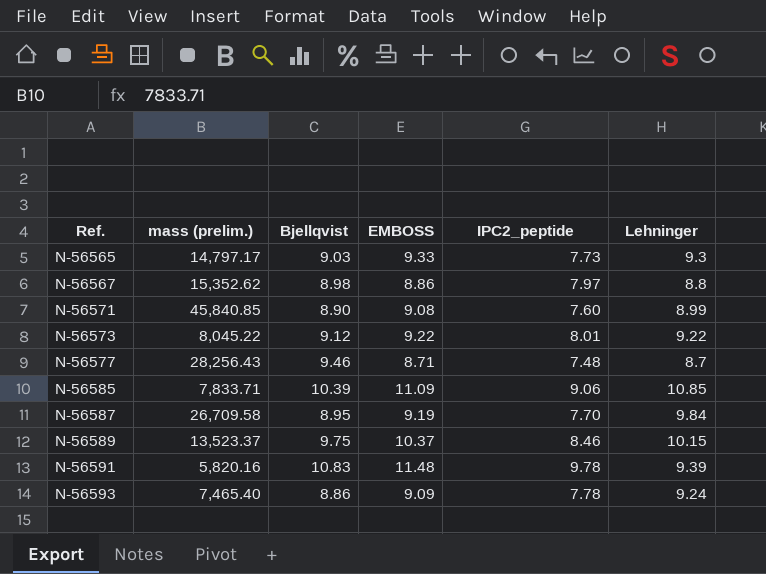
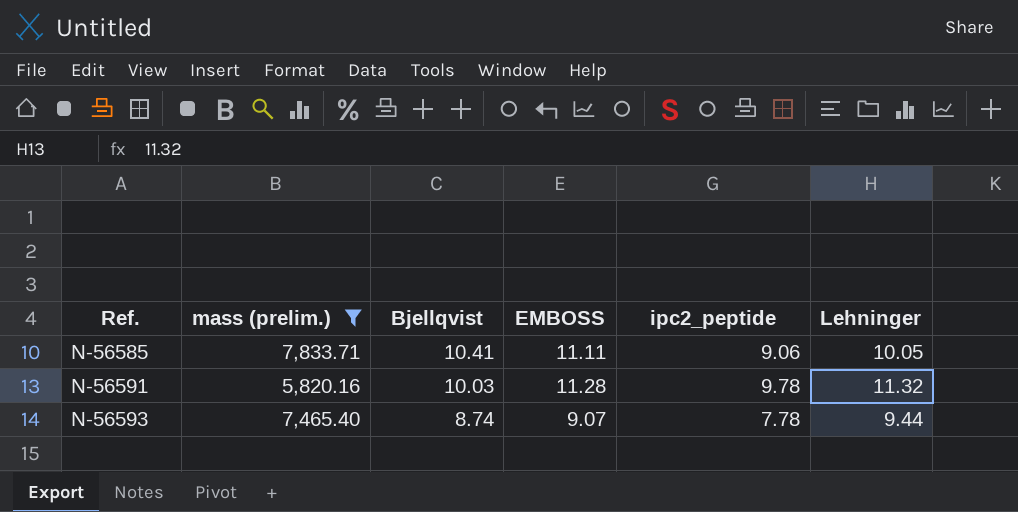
filter: none -> mass (prelim.) <= 7,833.71
column name: IPC2_peptide -> ipc2_peptide
N-56585 | Bjellqvist: 10.39 -> 10.41
N-56585 | EMBOSS: 11.09 -> 11.11
N-56585 | Lehninger: 10.85 -> 10.05
N-56591 | Bjellqvist: 10.83 -> 10.03
N-56591 | EMBOSS: 11.48 -> 11.28
N-56591 | Lehninger: 9.39 -> 11.32
N-56593 | Bjellqvist: 8.86 -> 8.74
N-56593 | EMBOSS: 9.09 -> 9.07
N-56593 | Lehninger: 9.24 -> 9.44

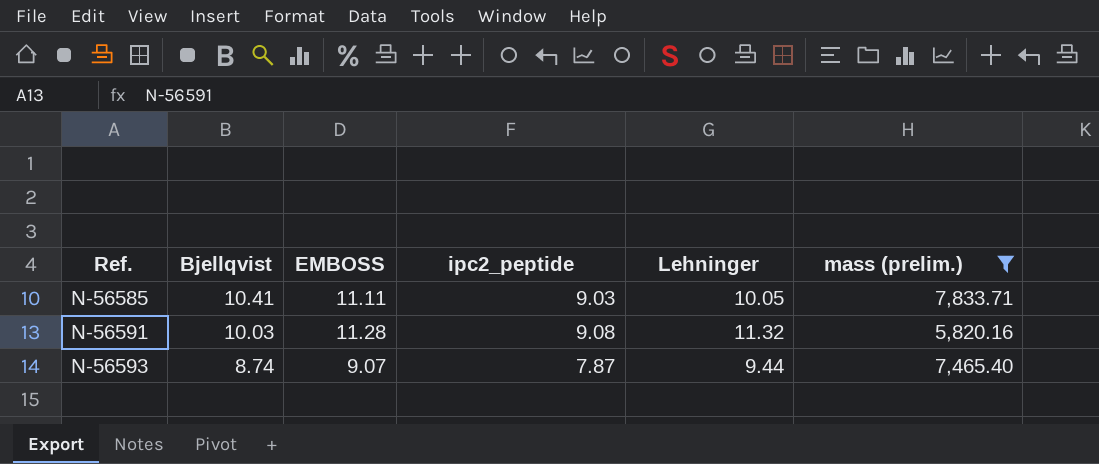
column mass (prelim.) | position: 2 -> 6
N-56585 | ipc2_peptide: 9.06 -> 9.03
N-56591 | ipc2_peptide: 9.78 -> 9.08
N-56593 | ipc2_peptide: 7.78 -> 7.87

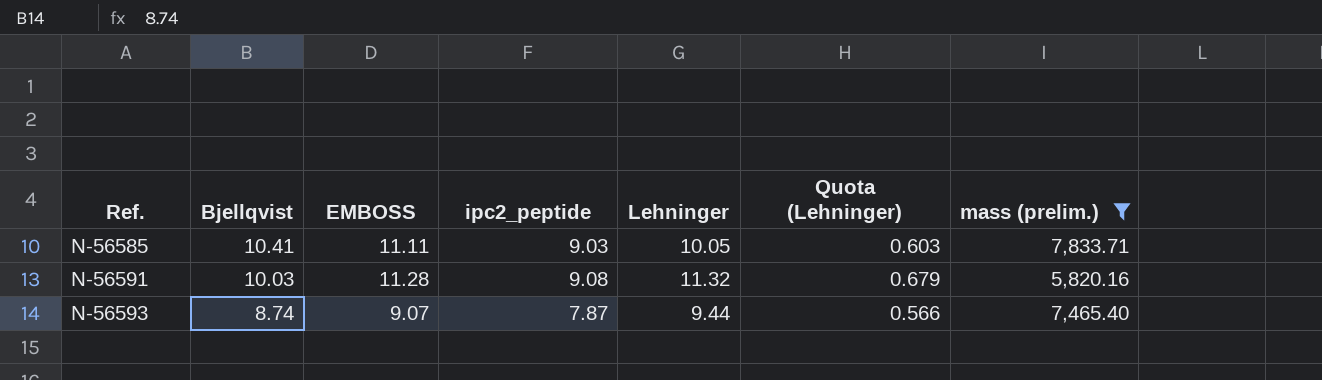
column Quota (Lehninger) | formula: none -> [Lehninger] * 0.06

